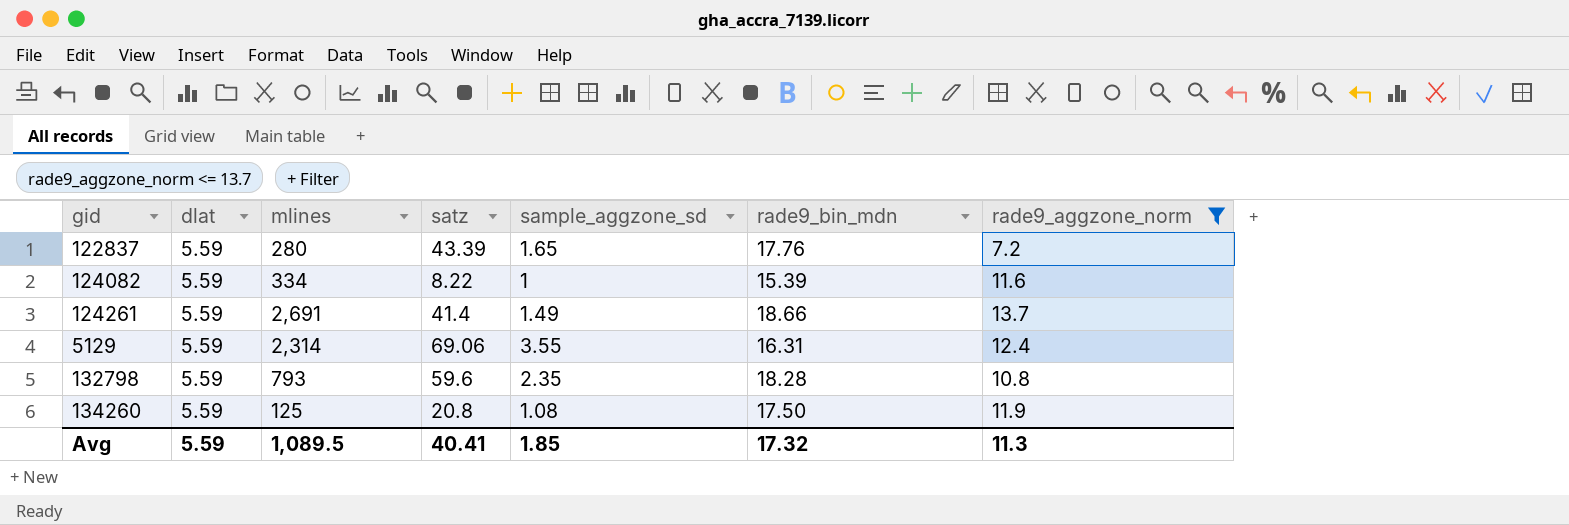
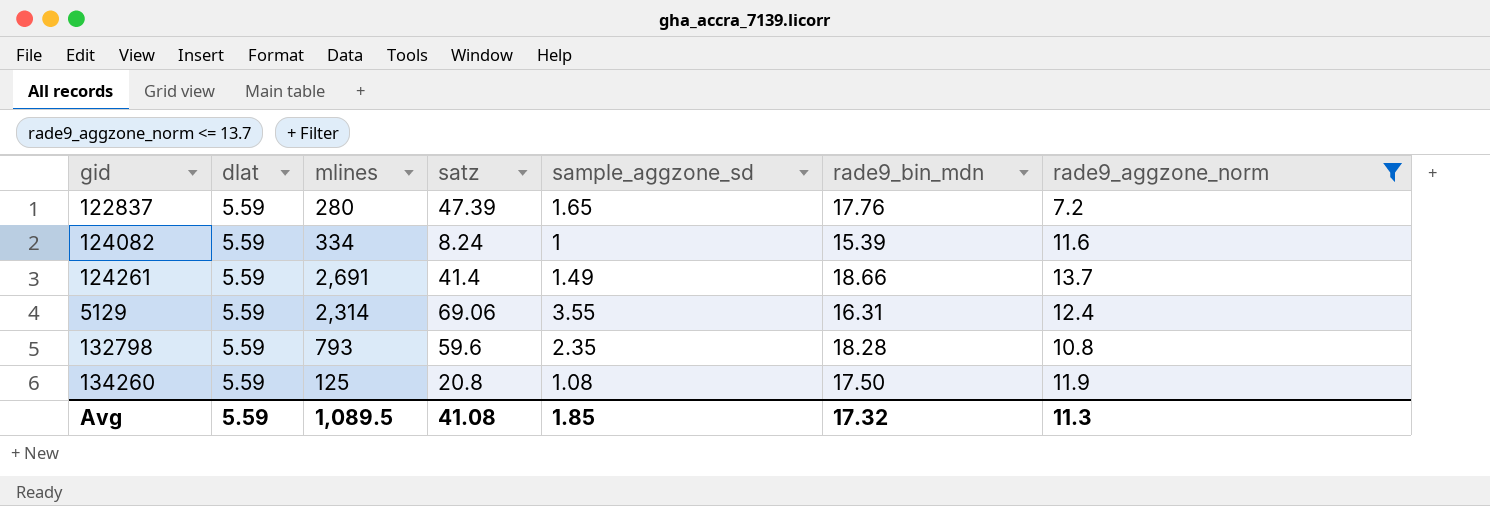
122837 | satz: 43.39 -> 47.39
124082 | satz: 8.22 -> 8.24
Avg | satz: 40.41 -> 41.08

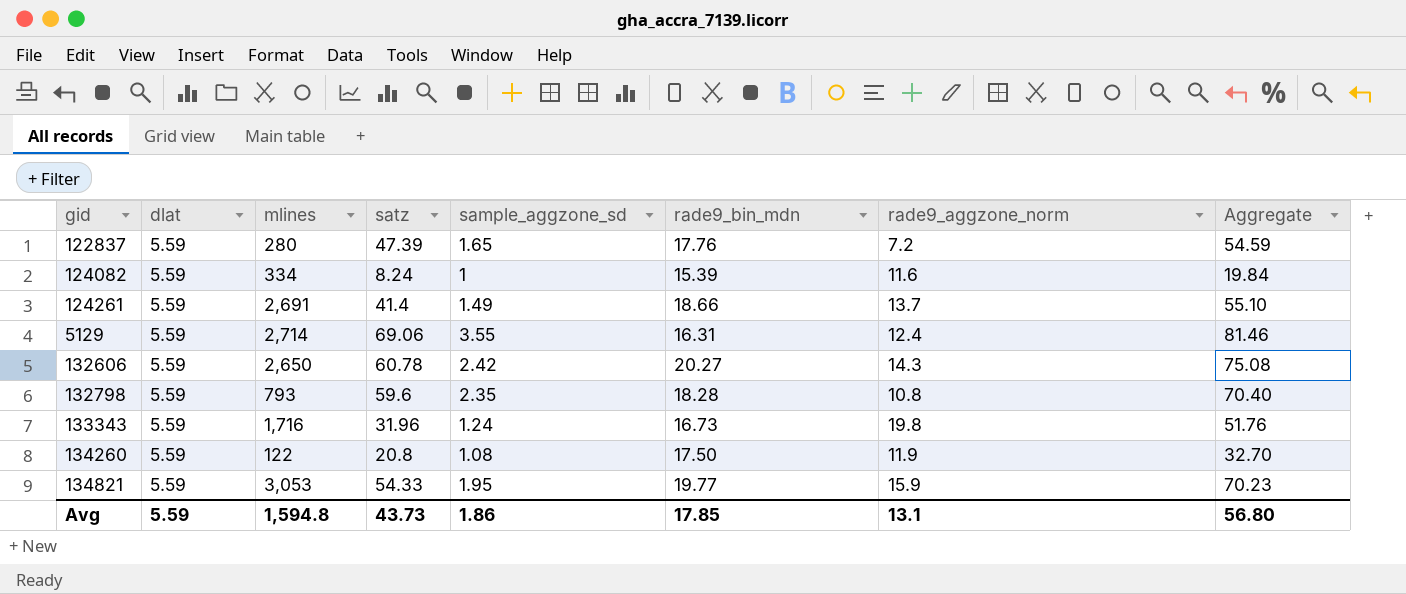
filter: rade9_aggzone_norm <= 13.7 -> none
column Aggregate | formula: none -> [satz] + [rade9_aggzone_norm]
5129 | mlines: 2,314 -> 2,714
134260 | mlines: 125 -> 122
Avg | mlines: 1,089.5 -> 1,594.8
Avg | satz: 41.08 -> 43.73
Avg | sample_aggzone_sd: 1.85 -> 1.86
Avg | rade9_bin_mdn: 17.32 -> 17.85
Avg | rade9_aggzone_norm: 11.3 -> 13.1

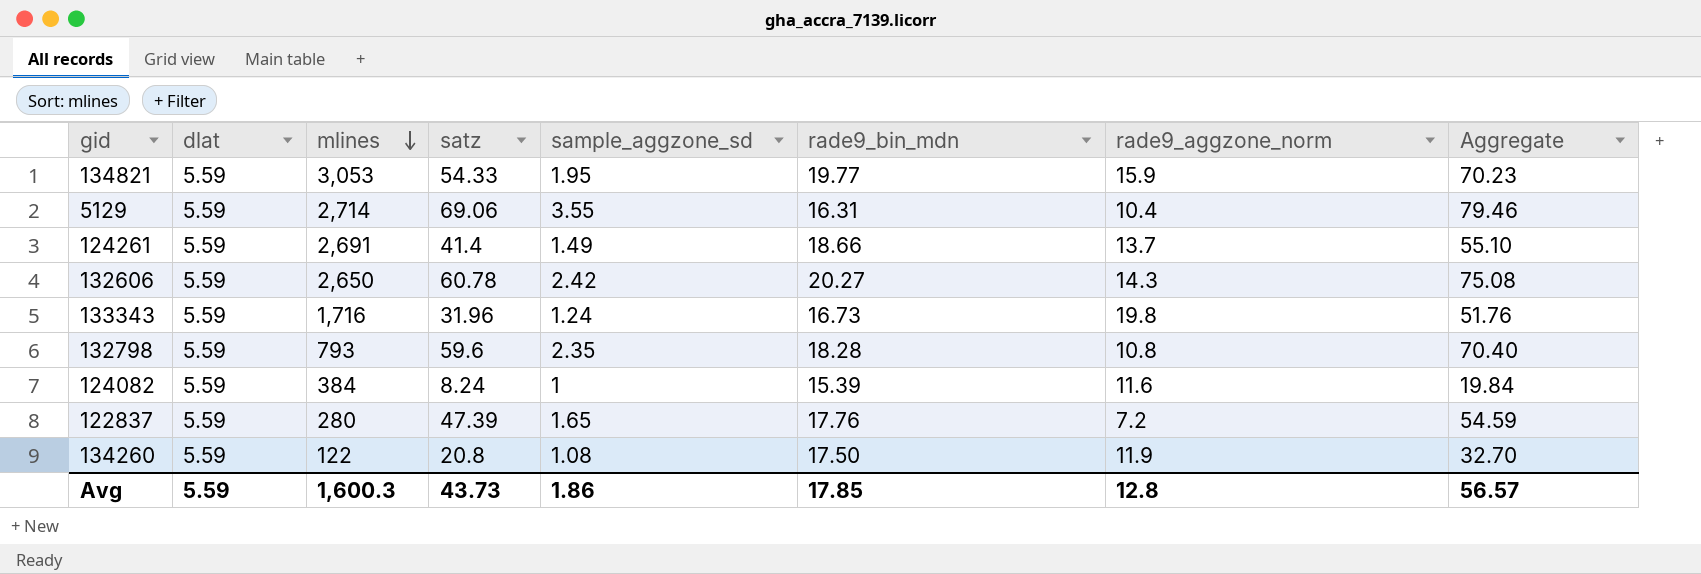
row order: none -> mlines descending
5129 | rade9_aggzone_norm: 12.4 -> 10.4
5129 | Aggregate: 81.46 -> 79.46
124082 | mlines: 334 -> 384
Avg | mlines: 1,594.8 -> 1,600.3
Avg | rade9_aggzone_norm: 13.1 -> 12.8
Avg | Aggregate: 56.80 -> 56.57

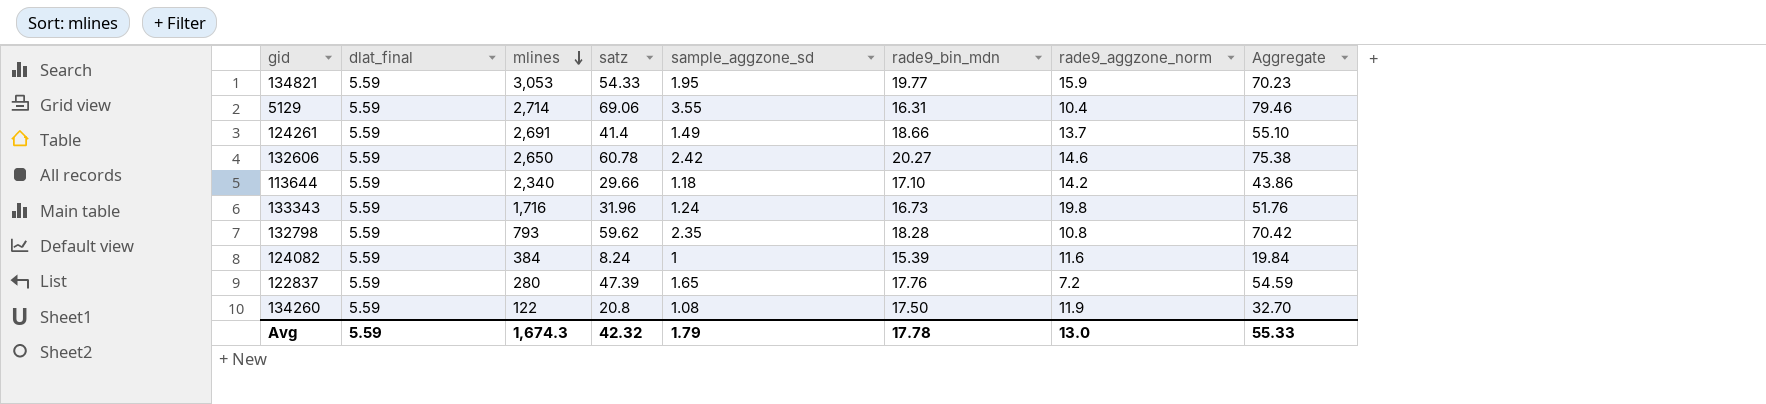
column name: dlat -> dlat_final
132606 | rade9_aggzone_norm: 14.3 -> 14.6
132606 | Aggregate: 75.08 -> 75.38
row 113644: none -> 5.59 | 2,340 | 29.66 | 1.18 | 17.10 | 14.2 | 43.86
132798 | satz: 59.6 -> 59.62
132798 | Aggregate: 70.40 -> 70.42
Avg | mlines: 1,600.3 -> 1,674.3
Avg | satz: 43.73 -> 42.32
Avg | sample_aggzone_sd: 1.86 -> 1.79
Avg | rade9_bin_mdn: 17.85 -> 17.78
Avg | rade9_aggzone_norm: 12.8 -> 13.0
Avg | Aggregate: 56.57 -> 55.33

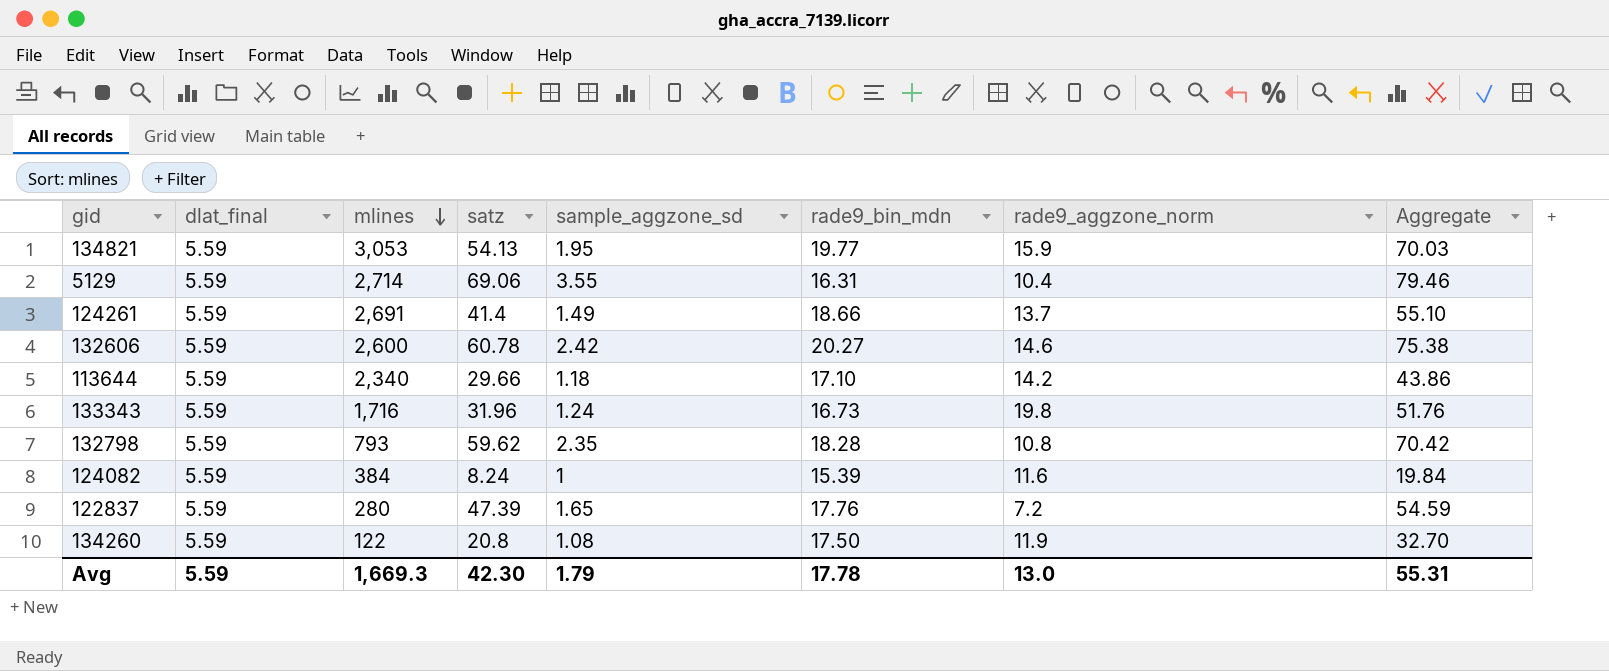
134821 | satz: 54.33 -> 54.13
134821 | Aggregate: 70.23 -> 70.03
132606 | mlines: 2,650 -> 2,600
Avg | mlines: 1,674.3 -> 1,669.3
Avg | satz: 42.32 -> 42.30
Avg | Aggregate: 55.33 -> 55.31

